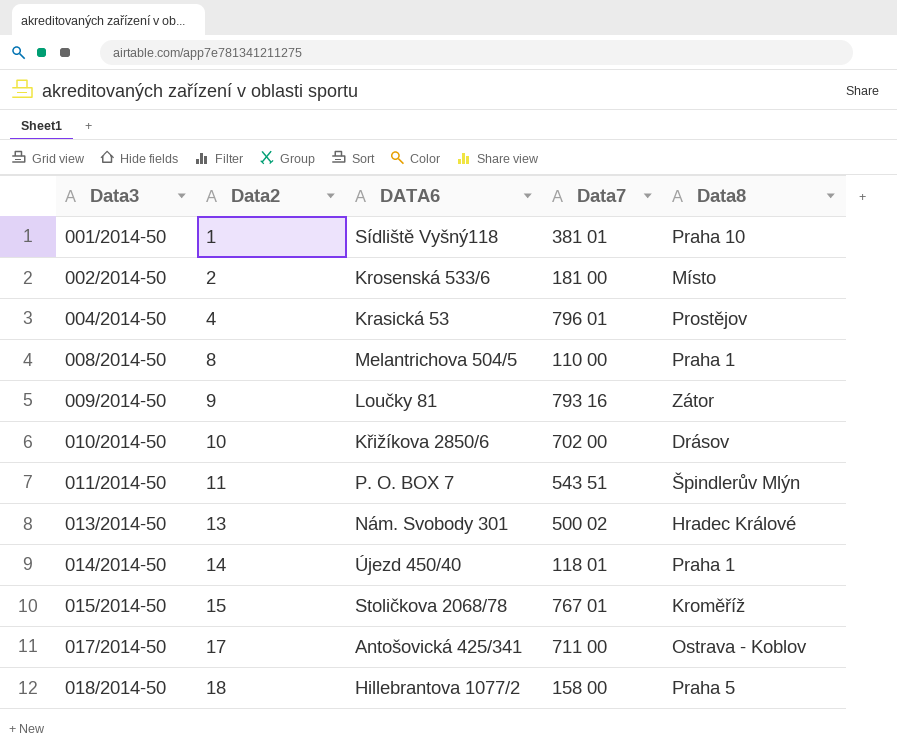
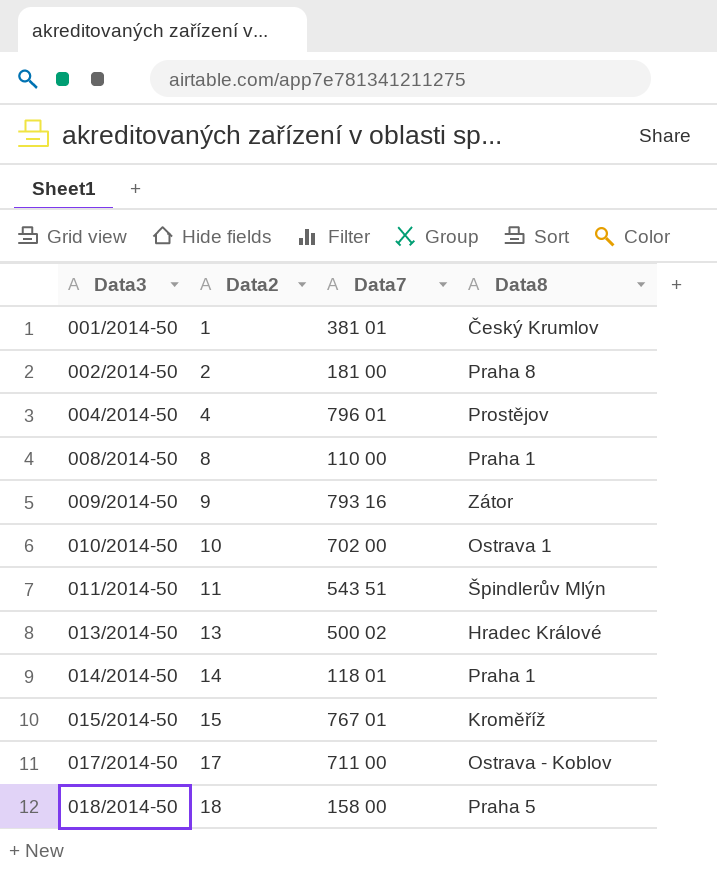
column DATA6 | position: 3 -> none
001/2014-50 | Data8: Praha 10 -> Český Krumlov
002/2014-50 | Data8: Místo -> Praha 8
010/2014-50 | Data8: Drásov -> Ostrava 1

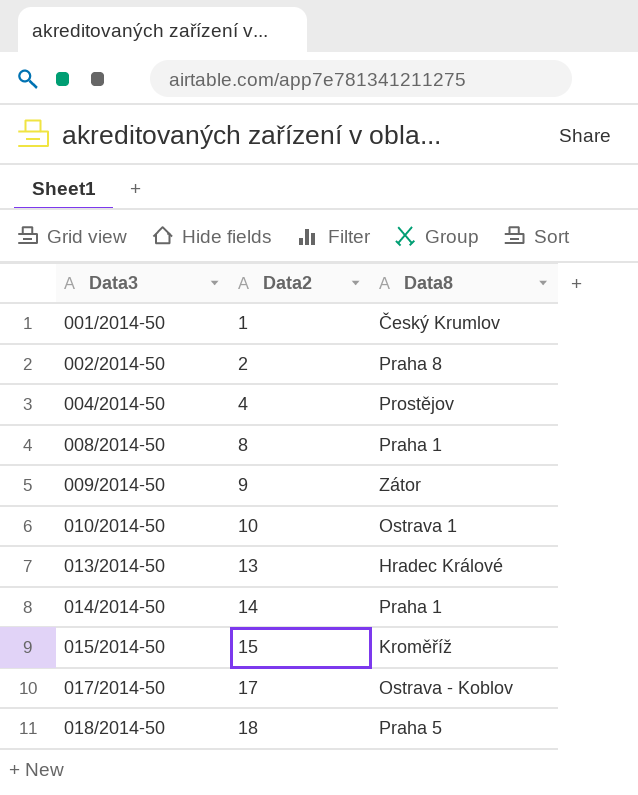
column Data7 | position: 3 -> none
row 011/2014-50: 11 | 543 51 | Špindlerův Mlýn -> none

